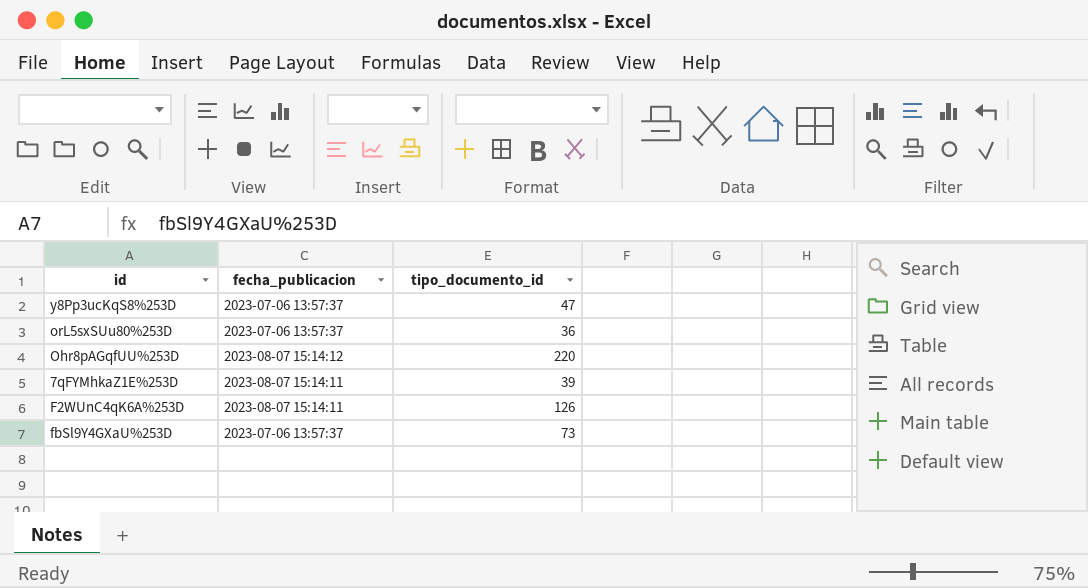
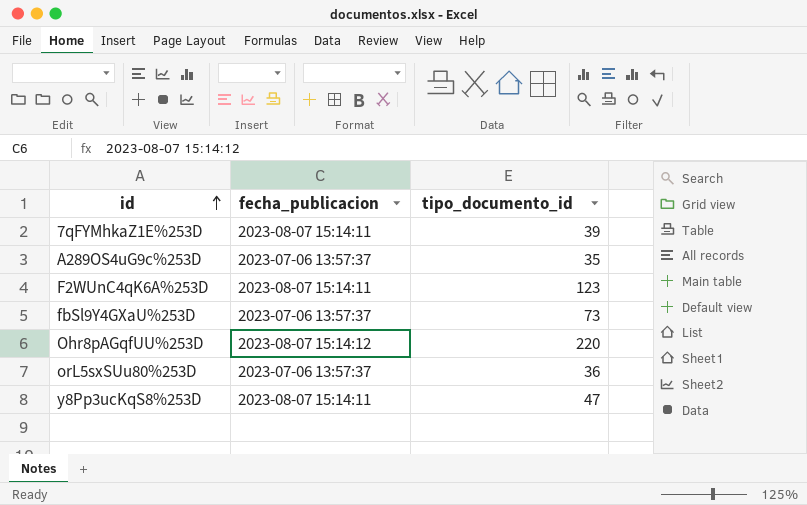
row order: none -> id ascending
row A289OS4uG9c%253D: none -> 2023-07-06 13:57:37 | 35
F2WUnC4qK6A%253D | tipo_documento_id: 126 -> 123
y8Pp3ucKqS8%253D | fecha_publicacion: 2023-07-06 13:57:37 -> 2023-08-07 15:14:11

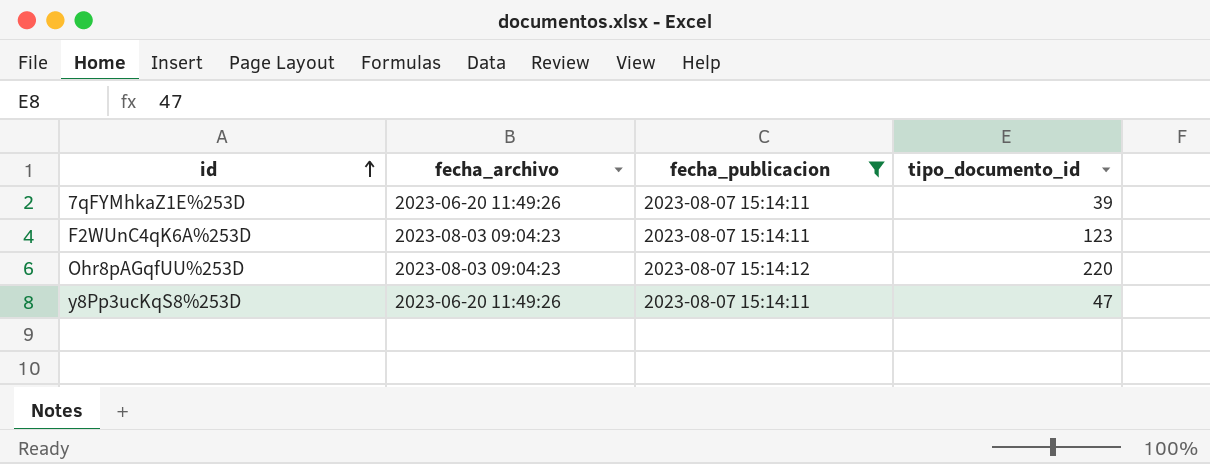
filter: none -> fecha_publicacion != 2023-07-06 13:57:37
column fecha_archivo | position: none -> 2

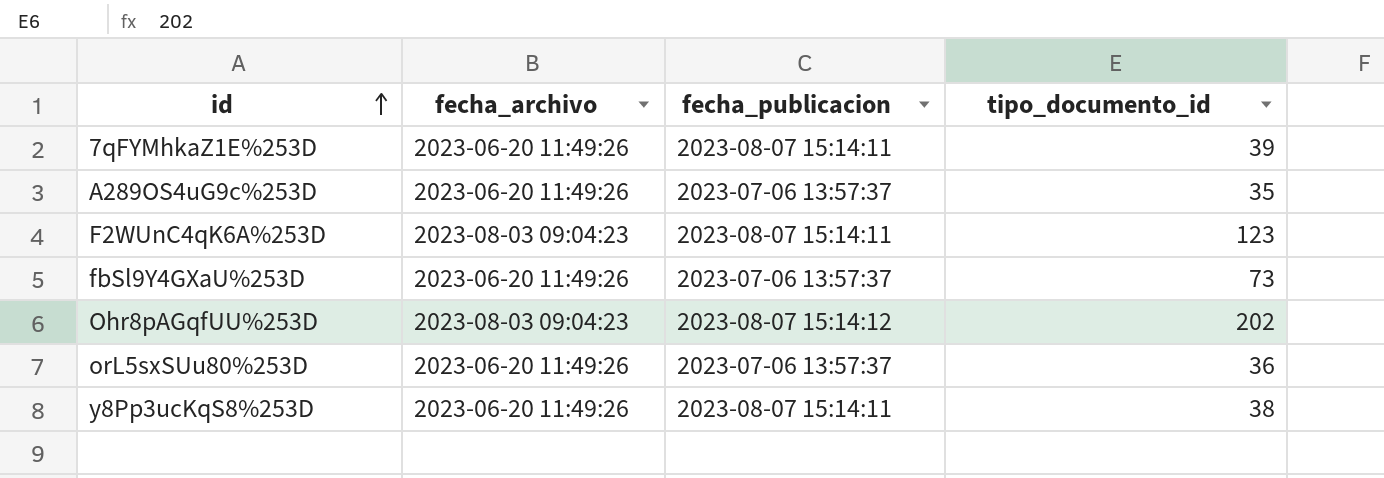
filter: fecha_publicacion != 2023-07-06 13:57:37 -> none
Ohr8pAGqfUU%253D | tipo_documento_id: 220 -> 202
y8Pp3ucKqS8%253D | tipo_documento_id: 47 -> 38

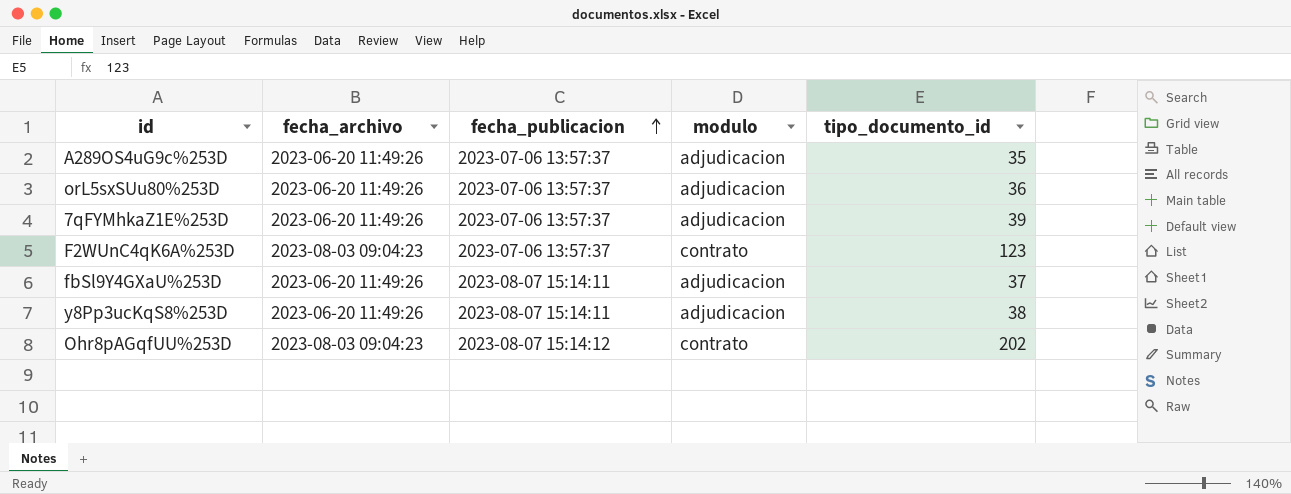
row order: id ascending -> fecha_publicacion ascending
column modulo | position: none -> 4
7qFYMhkaZ1E%253D | fecha_publicacion: 2023-08-07 15:14:11 -> 2023-07-06 13:57:37
F2WUnC4qK6A%253D | fecha_publicacion: 2023-08-07 15:14:11 -> 2023-07-06 13:57:37
fbSl9Y4GXaU%253D | fecha_publicacion: 2023-07-06 13:57:37 -> 2023-08-07 15:14:11
fbSl9Y4GXaU%253D | tipo_documento_id: 73 -> 37

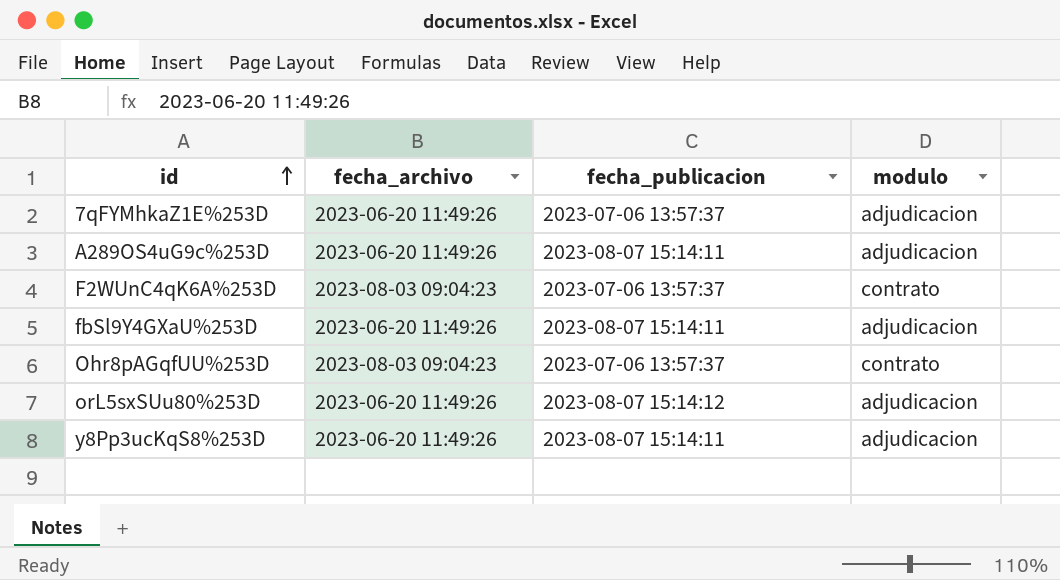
row order: fecha_publicacion ascending -> id ascending
column tipo_documento_id | position: 5 -> none
A289OS4uG9c%253D | fecha_publicacion: 2023-07-06 13:57:37 -> 2023-08-07 15:14:11
Ohr8pAGqfUU%253D | fecha_publicacion: 2023-08-07 15:14:12 -> 2023-07-06 13:57:37
orL5sxSUu80%253D | fecha_publicacion: 2023-07-06 13:57:37 -> 2023-08-07 15:14:12

